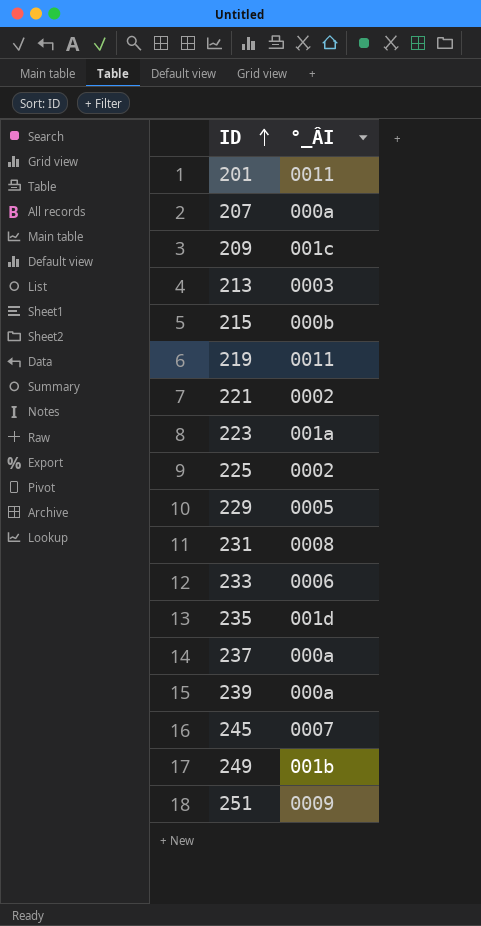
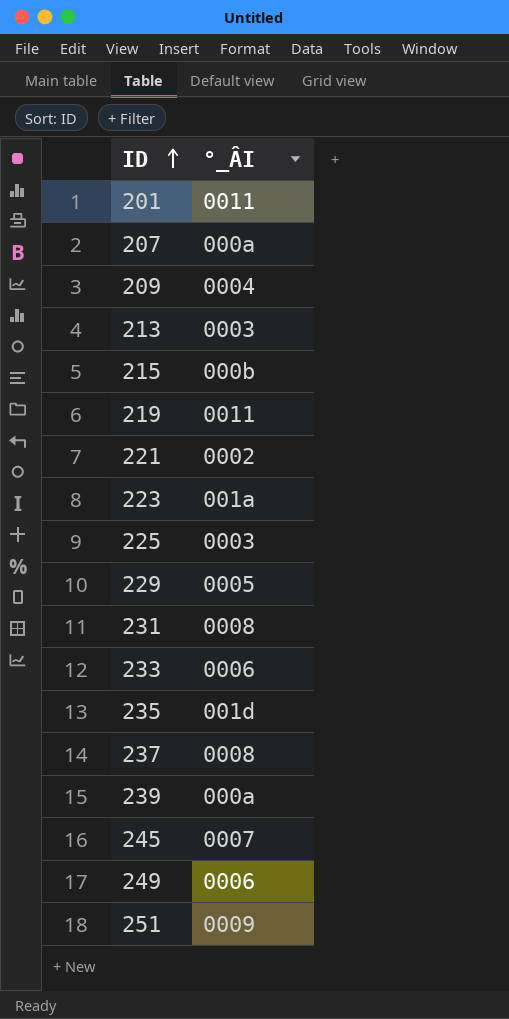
209 | °_ÂI: 001c -> 0004
225 | °_ÂI: 0002 -> 0003
237 | °_ÂI: 000a -> 0008
249 | °_ÂI: 001b -> 0006

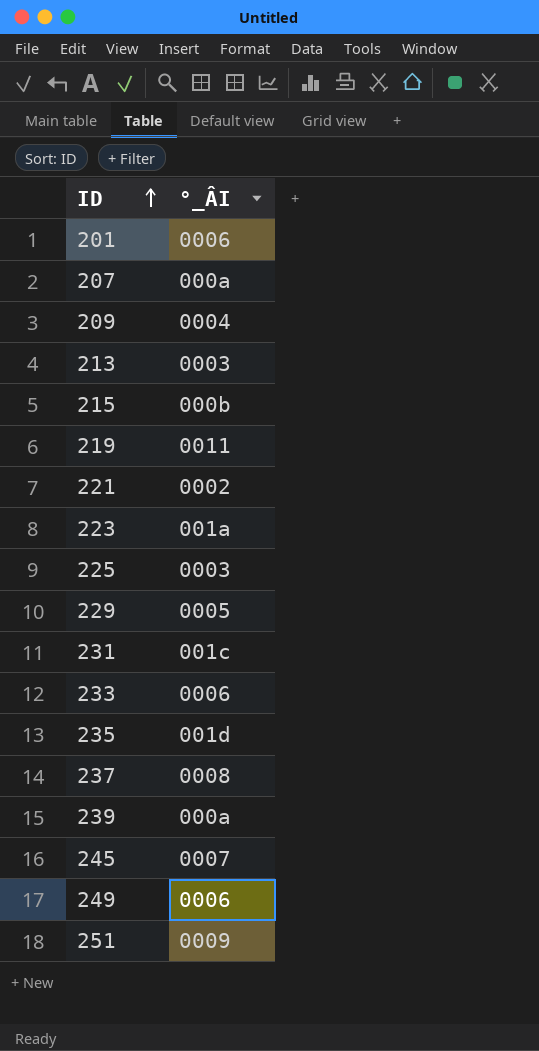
201 | °_ÂI: 0011 -> 0006
231 | °_ÂI: 0008 -> 001c

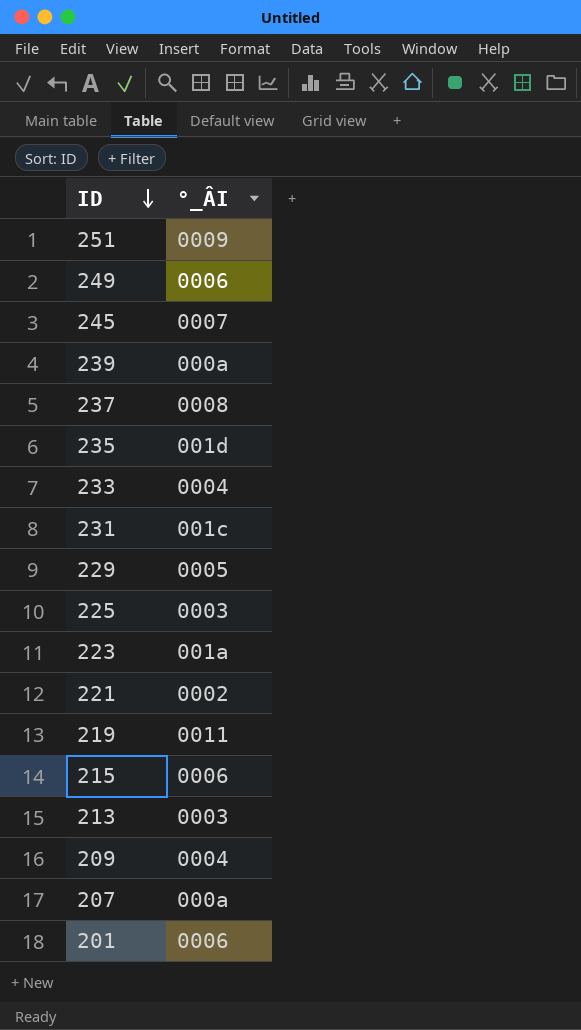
row order: ID ascending -> ID descending
233 | °_ÂI: 0006 -> 0004
215 | °_ÂI: 000b -> 0006

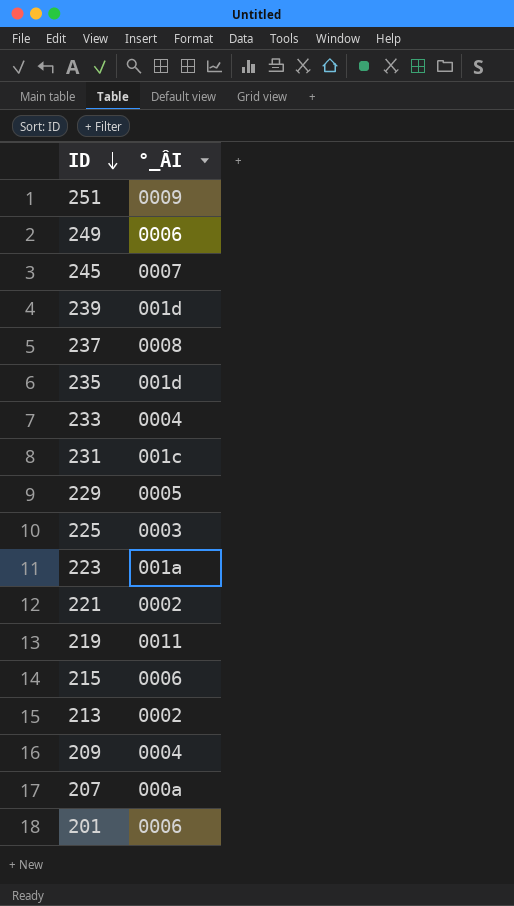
239 | °_ÂI: 000a -> 001d
213 | °_ÂI: 0003 -> 0002

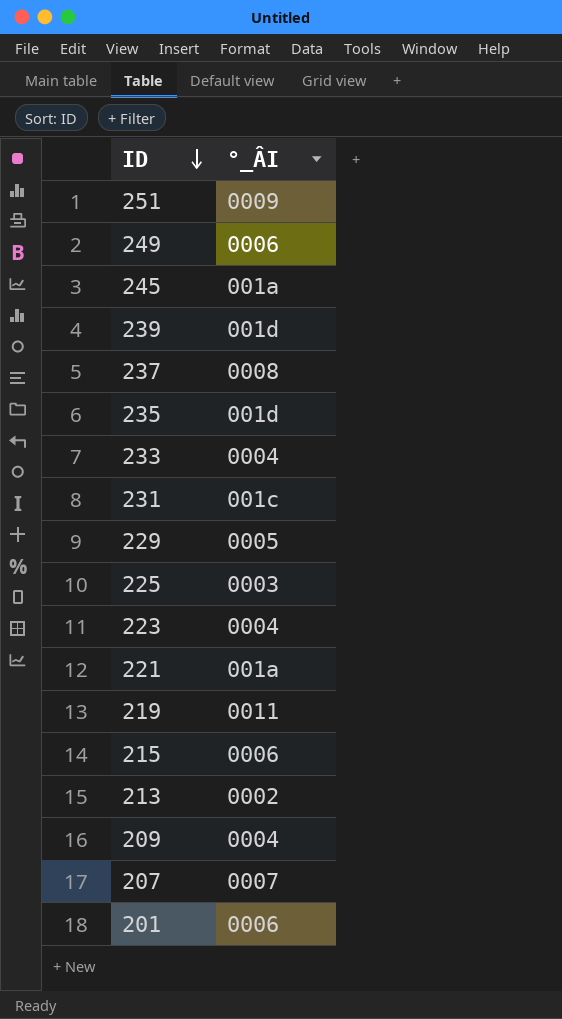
245 | °_ÂI: 0007 -> 001a
223 | °_ÂI: 001a -> 0004
221 | °_ÂI: 0002 -> 001a
207 | °_ÂI: 000a -> 0007

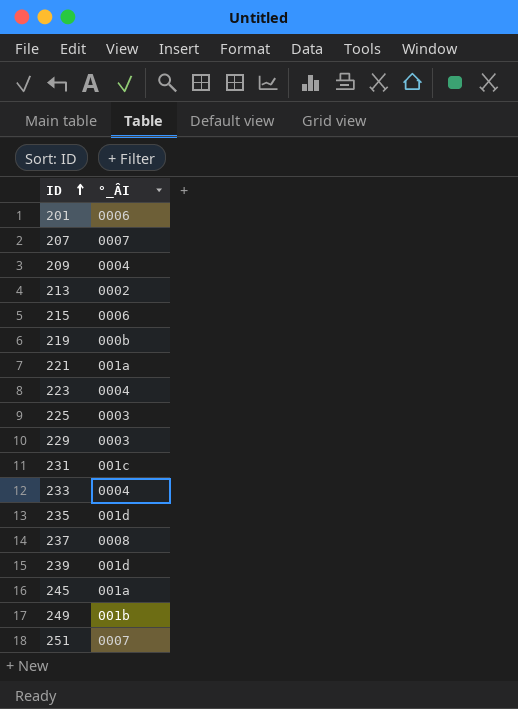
row order: ID descending -> ID ascending
219 | °_ÂI: 0011 -> 000b
229 | °_ÂI: 0005 -> 0003
249 | °_ÂI: 0006 -> 001b
251 | °_ÂI: 0009 -> 0007

